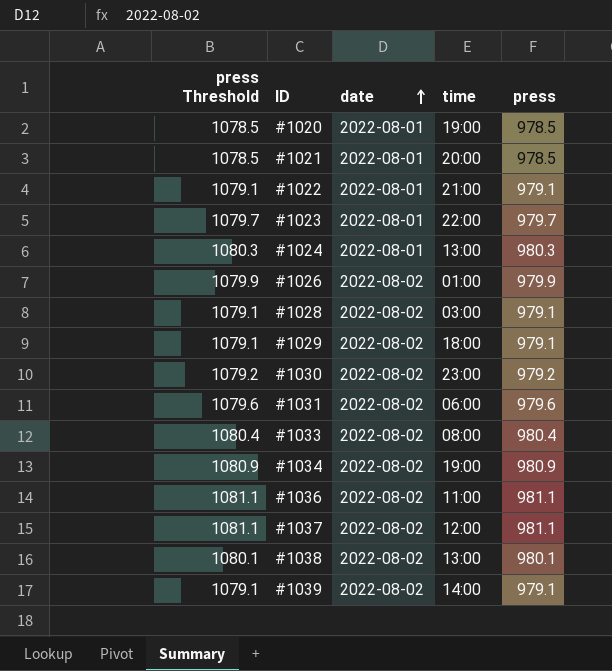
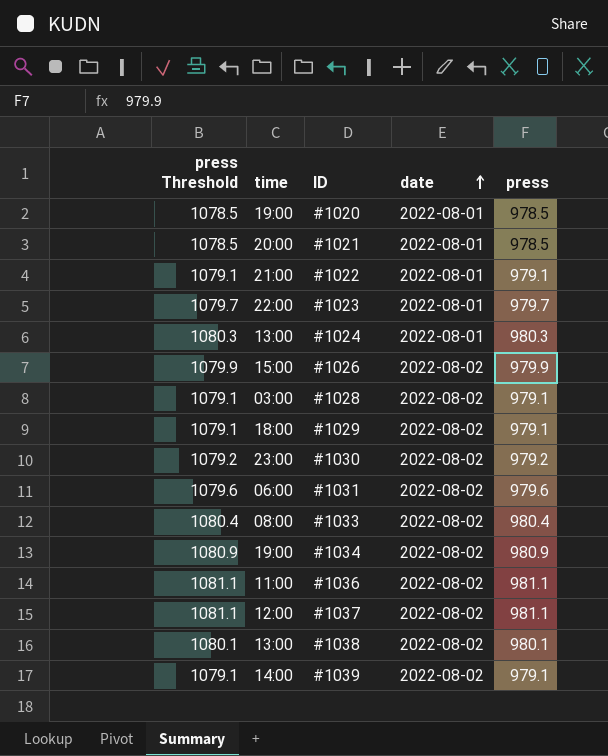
column time | position: 4 -> 2
#1026 | time: 01:00 -> 15:00

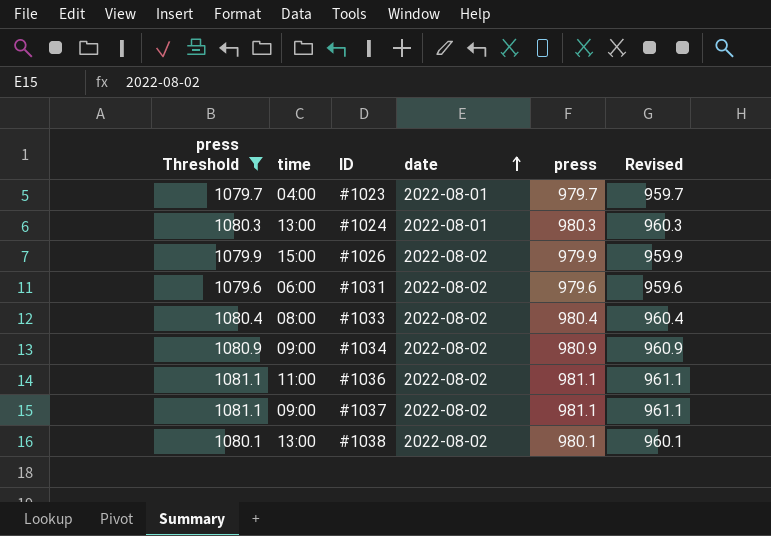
filter: none -> press Threshold >= 1079.6
column Revised | formula: none -> [press] - 20
#1023 | time: 22:00 -> 04:00
#1034 | time: 19:00 -> 09:00
#1037 | time: 12:00 -> 09:00

